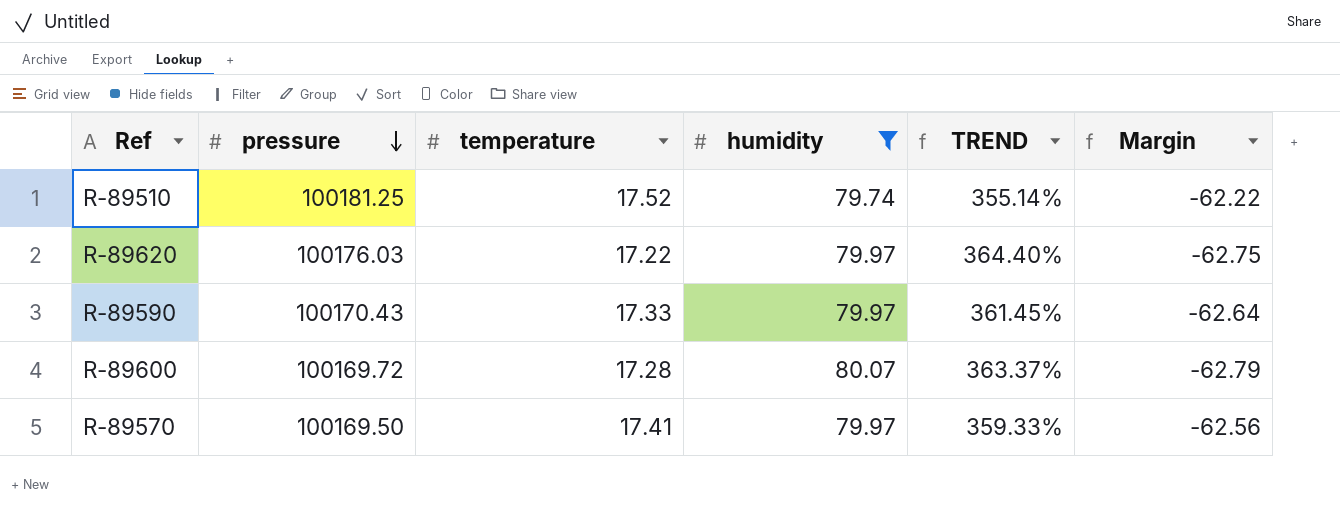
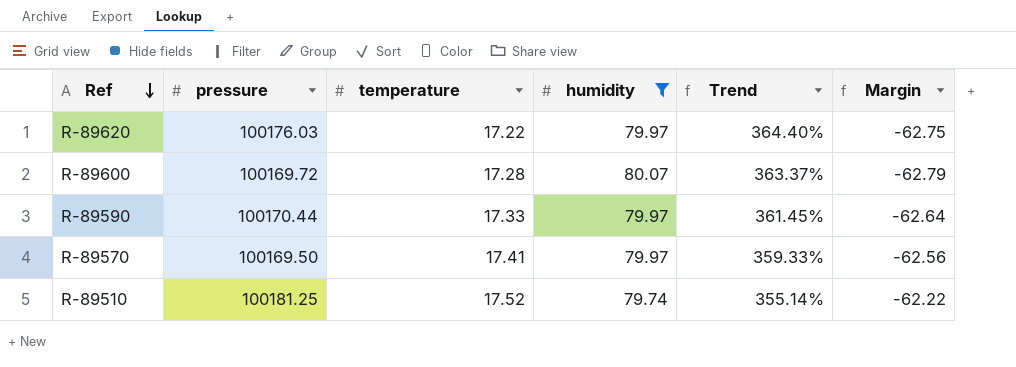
row order: pressure descending -> Ref descending
column name: TREND -> Trend
R-89590 | pressure: 100170.43 -> 100170.44

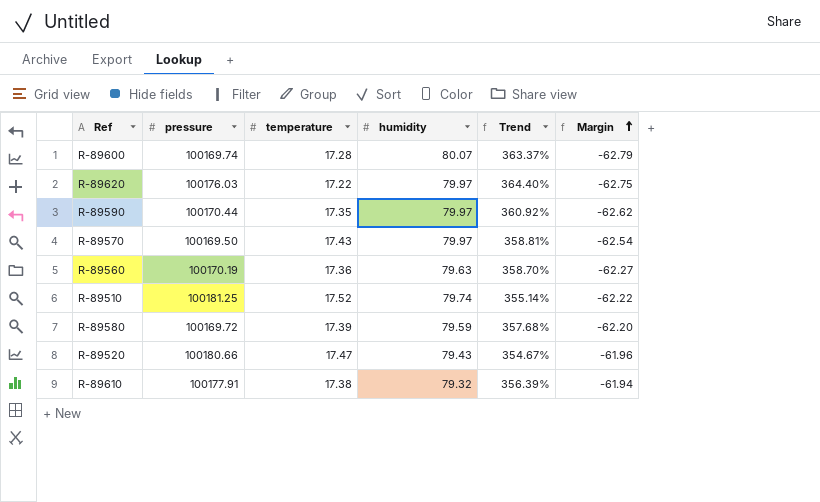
filter: humidity >= 79.74 -> none
row order: Ref descending -> Margin ascending
R-89600 | pressure: 100169.72 -> 100169.74
R-89590 | temperature: 17.33 -> 17.35
R-89590 | Trend: 361.45% -> 360.92%
R-89590 | Margin: -62.64 -> -62.62
R-89570 | temperature: 17.41 -> 17.43
R-89570 | Trend: 359.33% -> 358.81%
R-89570 | Margin: -62.56 -> -62.54

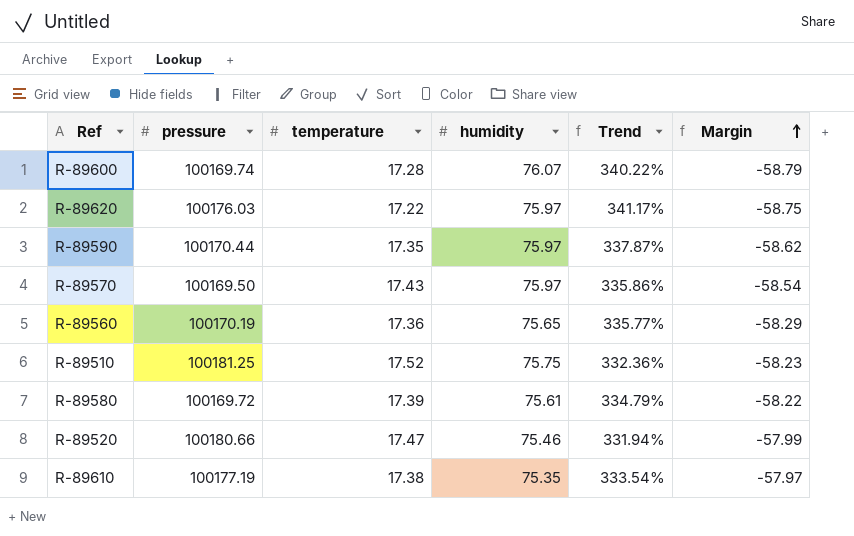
R-89600 | humidity: 80.07 -> 76.07
R-89600 | Trend: 363.37% -> 340.22%
R-89600 | Margin: -62.79 -> -58.79
R-89620 | humidity: 79.97 -> 75.97
R-89620 | Trend: 364.40% -> 341.17%
R-89620 | Margin: -62.75 -> -58.75
R-89590 | humidity: 79.97 -> 75.97
R-89590 | Trend: 360.92% -> 337.87%
R-89590 | Margin: -62.62 -> -58.62
R-89570 | humidity: 79.97 -> 75.97
R-89570 | Trend: 358.81% -> 335.86%
R-89570 | Margin: -62.54 -> -58.54
R-89560 | humidity: 79.63 -> 75.65
R-89560 | Trend: 358.70% -> 335.77%
R-89560 | Margin: -62.27 -> -58.29
R-89510 | humidity: 79.74 -> 75.75
R-89510 | Trend: 355.14% -> 332.36%
R-89510 | Margin: -62.22 -> -58.23
R-89580 | humidity: 79.59 -> 75.61
R-89580 | Trend: 357.68% -> 334.79%
R-89580 | Margin: -62.20 -> -58.22
R-89520 | humidity: 79.43 -> 75.46
R-89520 | Trend: 354.67% -> 331.94%
R-89520 | Margin: -61.96 -> -57.99
R-89610 | pressure: 100177.91 -> 100177.19
R-89610 | humidity: 79.32 -> 75.35
R-89610 | Trend: 356.39% -> 333.54%
R-89610 | Margin: -61.94 -> -57.97

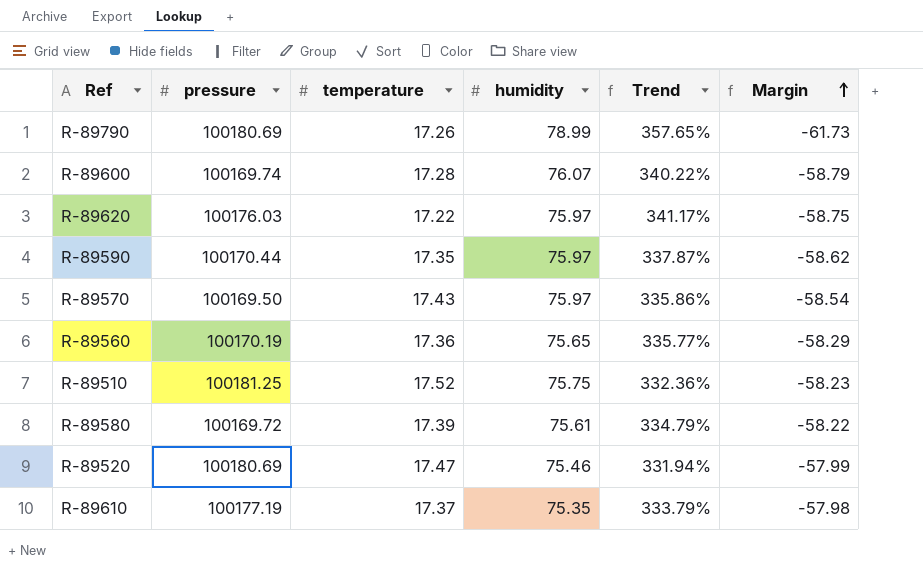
row R-89790: none -> 100180.69 | 17.26 | 78.99 | 357.65% | -61.73
R-89520 | pressure: 100180.66 -> 100180.69
R-89610 | temperature: 17.38 -> 17.37
R-89610 | Trend: 333.54% -> 333.79%
R-89610 | Margin: -57.97 -> -57.98

